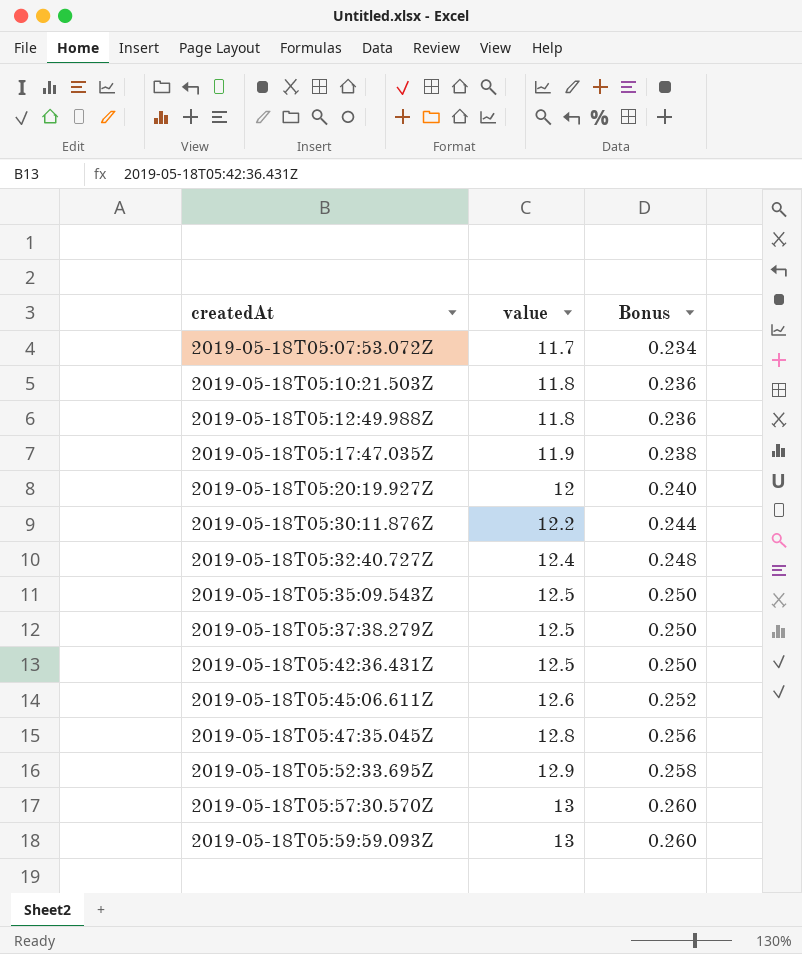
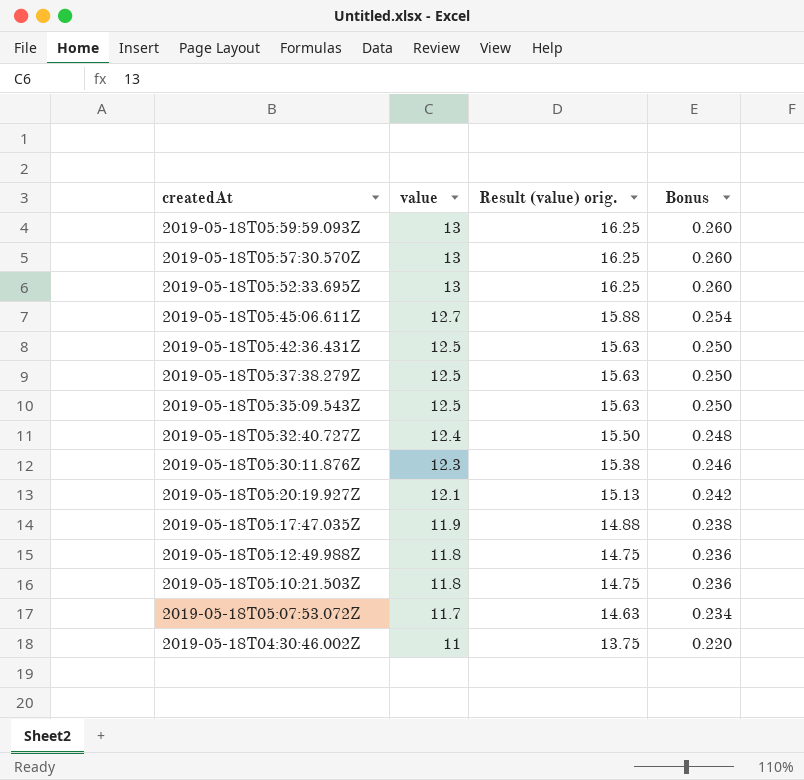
row order: createdAt ascending -> createdAt descending
column Result (value) orig. | formula: none -> [value] * 1.25
row 2019-05-18T05:47:35.045Z: 12.8 | 0.256 -> none
2019-05-18T05:52:33.695Z | value: 12.9 -> 13
2019-05-18T05:52:33.695Z | Bonus: 0.258 -> 0.260
2019-05-18T05:45:06.611Z | value: 12.6 -> 12.7
2019-05-18T05:45:06.611Z | Bonus: 0.252 -> 0.254
2019-05-18T05:30:11.876Z | value: 12.2 -> 12.3
2019-05-18T05:30:11.876Z | Bonus: 0.244 -> 0.246
2019-05-18T05:20:19.927Z | value: 12 -> 12.1
2019-05-18T05:20:19.927Z | Bonus: 0.240 -> 0.242
row 2019-05-18T04:30:46.002Z: none -> 11 | 13.75 | 0.220

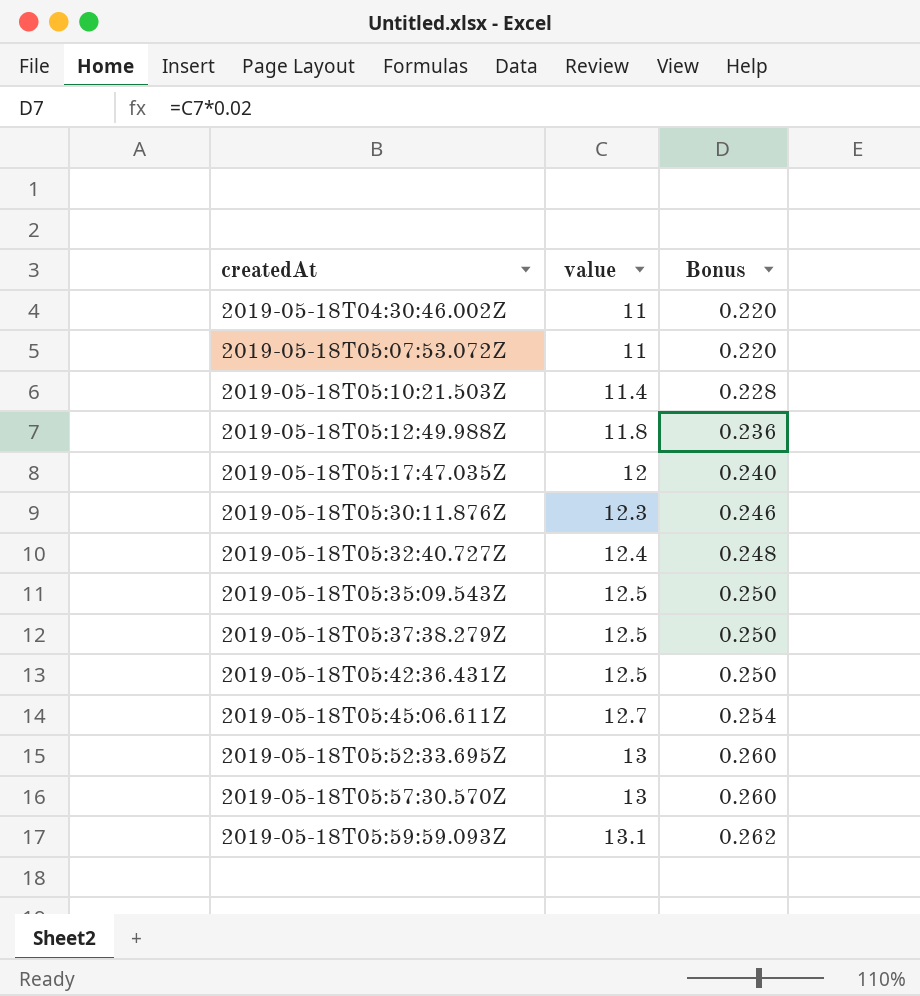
row order: createdAt descending -> createdAt ascending
column Result (value) orig. | formula: [value] * 1.25 -> none
row 2019-05-18T05:20:19.927Z: 12.1 | 15.13 | 0.242 -> none
2019-05-18T05:07:53.072Z | value: 11.7 -> 11
2019-05-18T05:07:53.072Z | Bonus: 0.234 -> 0.220
2019-05-18T05:10:21.503Z | value: 11.8 -> 11.4
2019-05-18T05:10:21.503Z | Bonus: 0.236 -> 0.228
2019-05-18T05:17:47.035Z | value: 11.9 -> 12
2019-05-18T05:17:47.035Z | Bonus: 0.238 -> 0.240
2019-05-18T05:59:59.093Z | value: 13 -> 13.1
2019-05-18T05:59:59.093Z | Bonus: 0.260 -> 0.262

